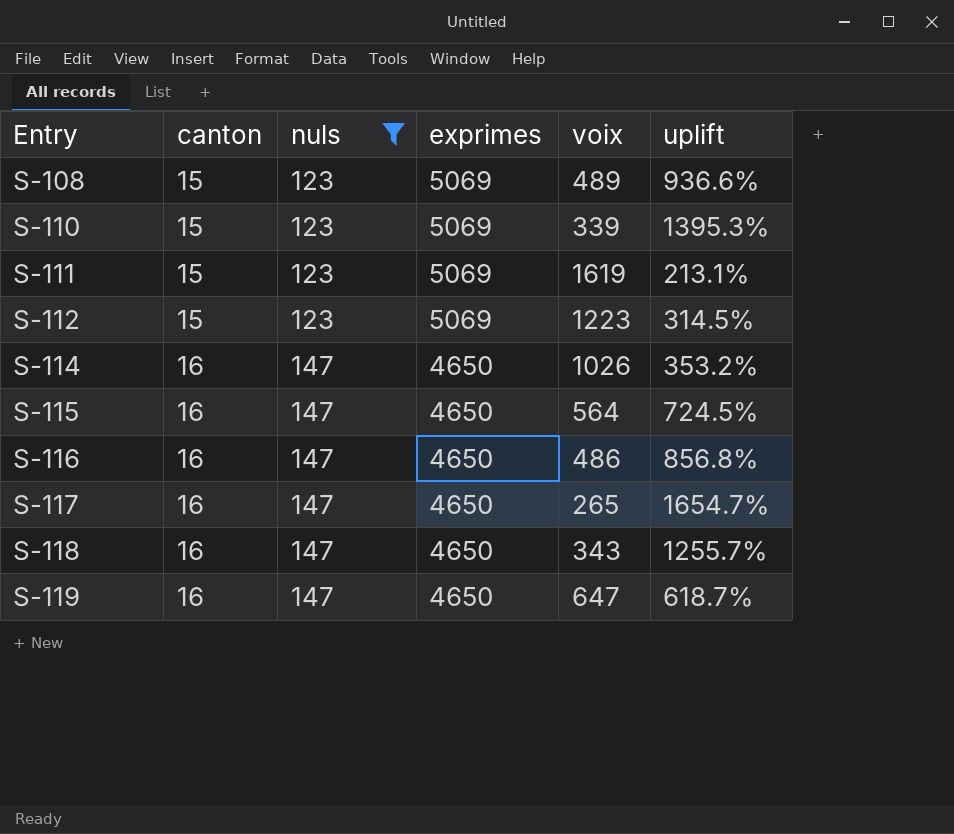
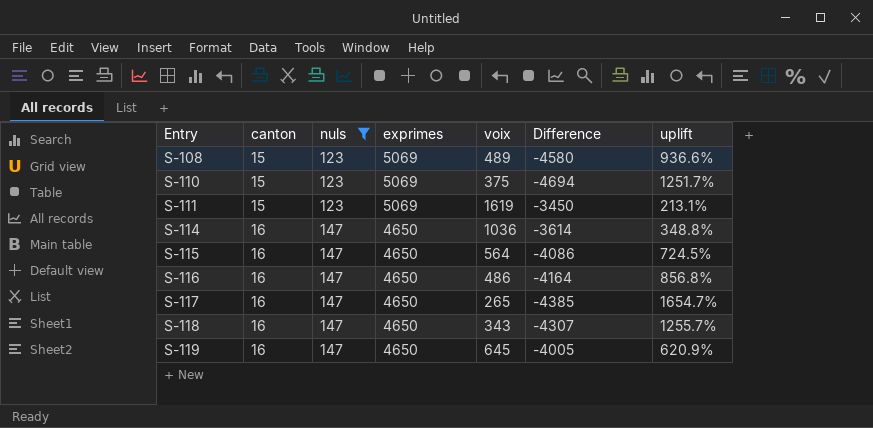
column Difference | formula: none -> [voix] - [exprimes]
row S-112: 15 | 123 | 5069 | 1223 | 314.5% -> none
S-110 | voix: 339 -> 375
S-110 | uplift: 1395.3% -> 1251.7%
S-114 | voix: 1026 -> 1036
S-114 | uplift: 353.2% -> 348.8%
S-119 | voix: 647 -> 645
S-119 | uplift: 618.7% -> 620.9%

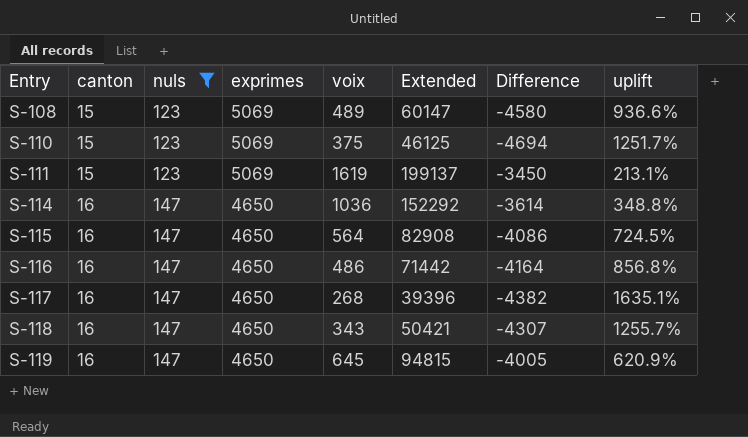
column Extended | formula: none -> [nuls] * [voix]
S-117 | voix: 265 -> 268
S-117 | Difference: -4385 -> -4382
S-117 | uplift: 1654.7% -> 1635.1%

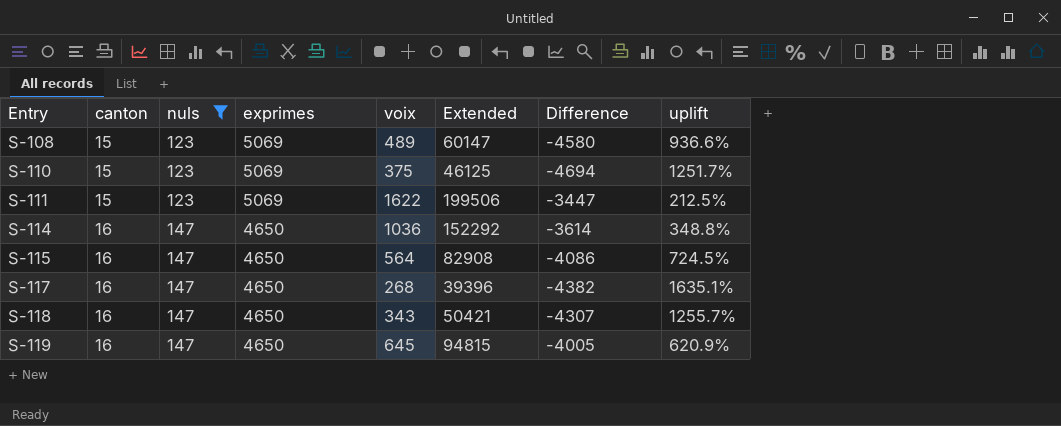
row S-116: 16 | 147 | 4650 | 486 | 71442 | -4164 | 856.8% -> none
S-111 | voix: 1619 -> 1622
S-111 | Extended: 199137 -> 199506
S-111 | Difference: -3450 -> -3447
S-111 | uplift: 213.1% -> 212.5%

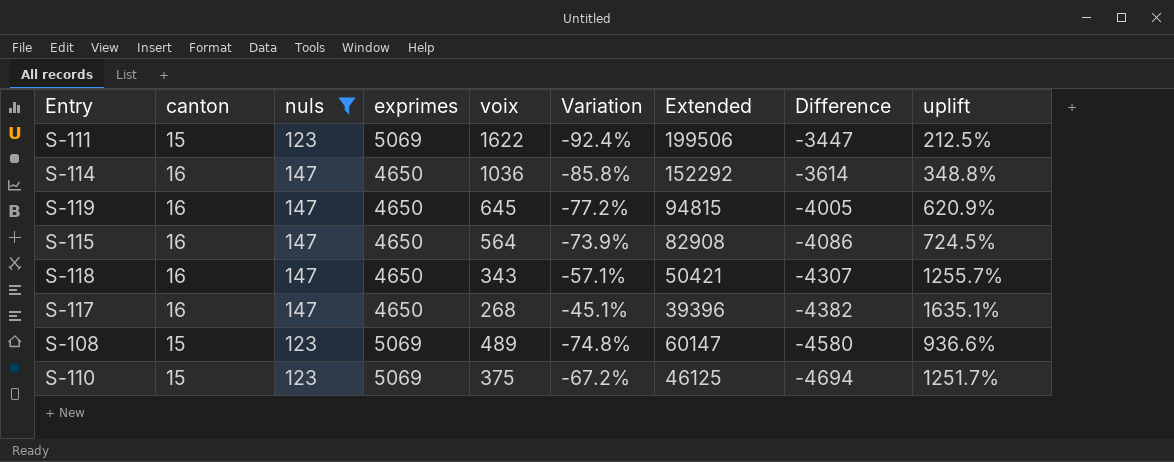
row order: Entry ascending -> Difference descending
column Variation | formula: none -> ([nuls] - [voix]) / [voix]

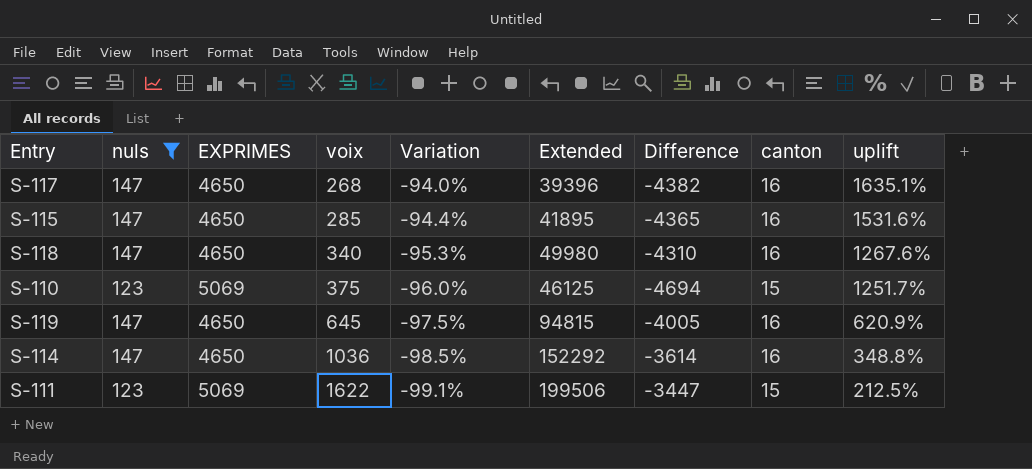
row order: Difference descending -> voix ascending
column name: exprimes -> EXPRIMES
column Variation | formula: ([nuls] - [voix]) / [voix] -> ([canton] - [voix]) / [voix]
column canton | position: 2 -> 8
row S-108: 15 | 123 | 5069 | 489 | -74.8% | 60147 | -4580 | 936.6% -> none
S-115 | voix: 564 -> 285
S-115 | Extended: 82908 -> 41895
S-115 | Difference: -4086 -> -4365
S-115 | uplift: 724.5% -> 1531.6%
S-118 | voix: 343 -> 340
S-118 | Extended: 50421 -> 49980
S-118 | Difference: -4307 -> -4310
S-118 | uplift: 1255.7% -> 1267.6%

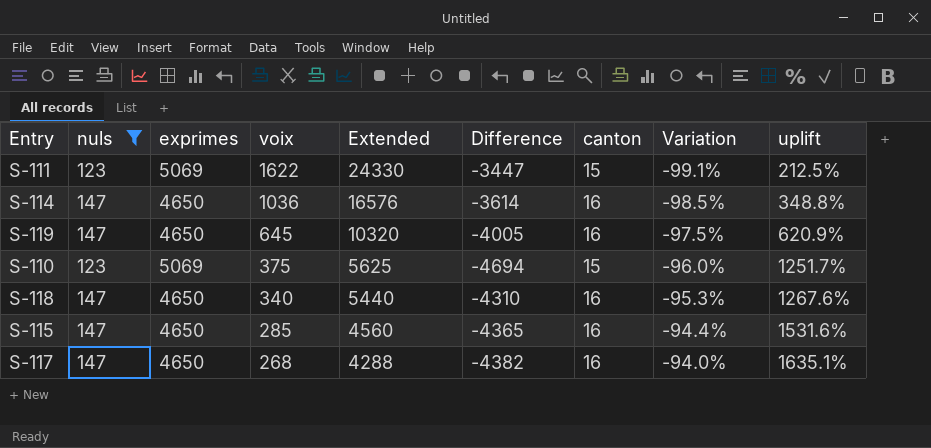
row order: voix ascending -> voix descending
column name: EXPRIMES -> exprimes
column Extended | formula: [nuls] * [voix] -> [voix] * [canton]
column Variation | position: 5 -> 8

